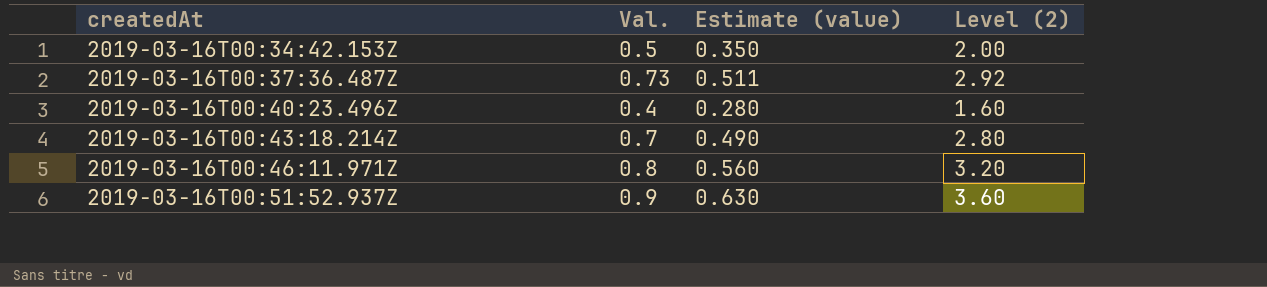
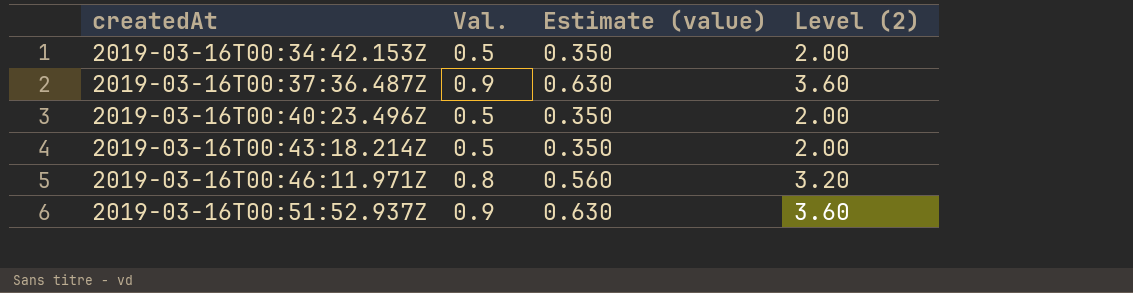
2019-03-16T00:37:36.487Z | Val.: 0.73 -> 0.9
2019-03-16T00:37:36.487Z | Estimate (value): 0.511 -> 0.630
2019-03-16T00:37:36.487Z | Level (2): 2.92 -> 3.60
2019-03-16T00:40:23.496Z | Val.: 0.4 -> 0.5
2019-03-16T00:40:23.496Z | Estimate (value): 0.280 -> 0.350
2019-03-16T00:40:23.496Z | Level (2): 1.60 -> 2.00
2019-03-16T00:43:18.214Z | Val.: 0.7 -> 0.5
2019-03-16T00:43:18.214Z | Estimate (value): 0.490 -> 0.350
2019-03-16T00:43:18.214Z | Level (2): 2.80 -> 2.00

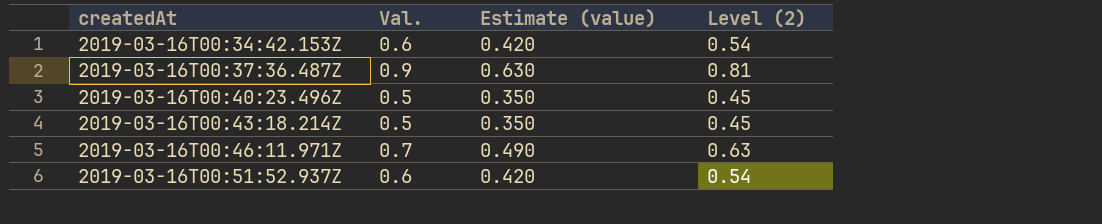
column Level (2) | formula: [Val.] * 4 -> [Val.] * 0.9
2019-03-16T00:34:42.153Z | Val.: 0.5 -> 0.6
2019-03-16T00:34:42.153Z | Estimate (value): 0.350 -> 0.420
2019-03-16T00:46:11.971Z | Val.: 0.8 -> 0.7
2019-03-16T00:46:11.971Z | Estimate (value): 0.560 -> 0.490
2019-03-16T00:51:52.937Z | Val.: 0.9 -> 0.6
2019-03-16T00:51:52.937Z | Estimate (value): 0.630 -> 0.420

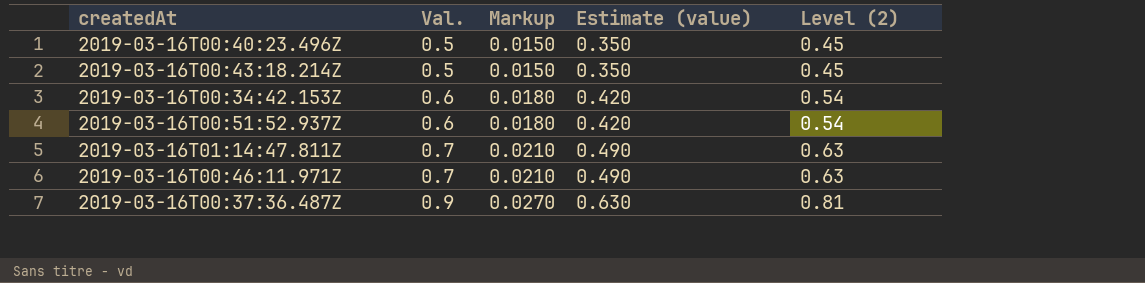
row order: createdAt ascending -> Val. ascending
column Markup | formula: none -> [Val.] * 0.03
row 2019-03-16T01:14:47.811Z: none -> 0.7 | 0.0210 | 0.490 | 0.63

